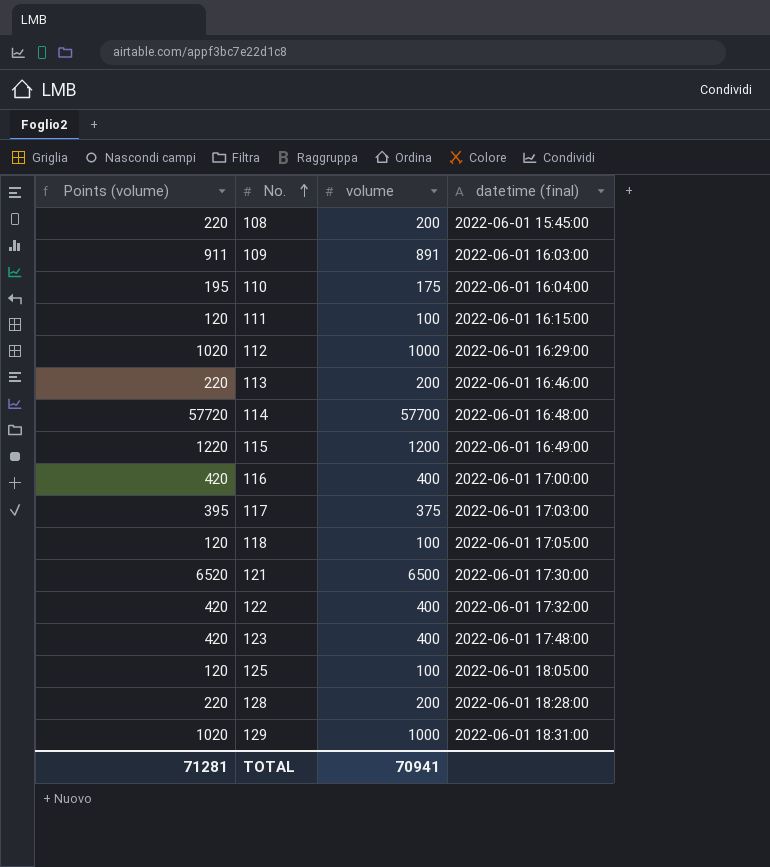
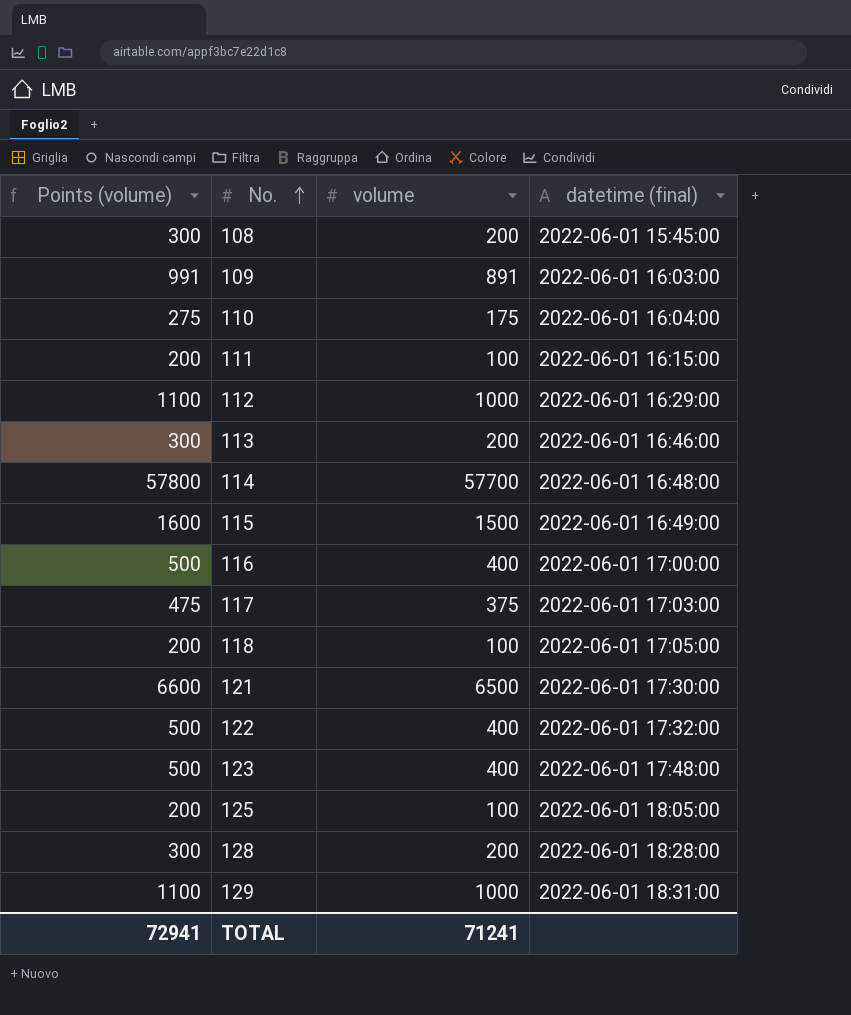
column Points (volume) | formula: [volume] + 20 -> [volume] + 100
115 | volume: 1200 -> 1500
TOTAL | Points (volume): 71281 -> 72941
TOTAL | volume: 70941 -> 71241

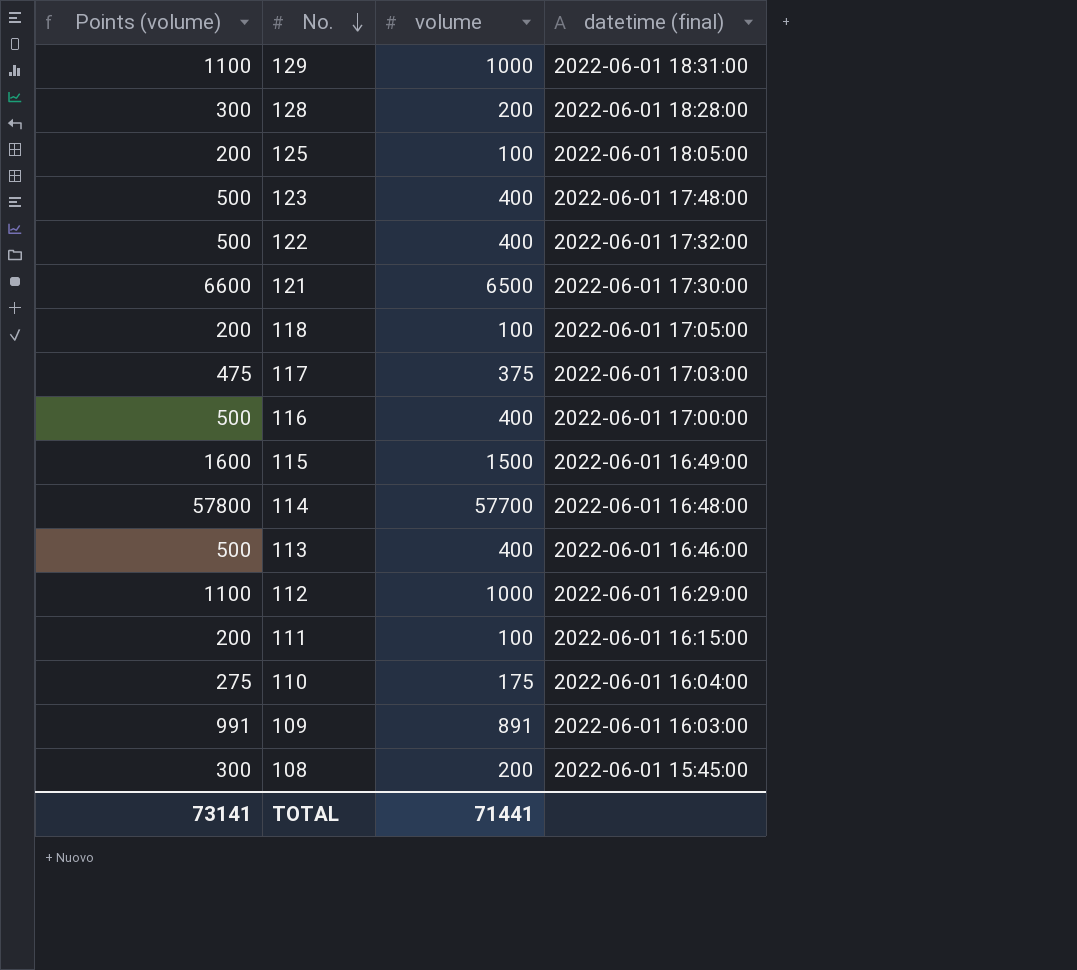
row order: No. ascending -> No. descending
113 | Points (volume): 300 -> 500
113 | volume: 200 -> 400
TOTAL | Points (volume): 72941 -> 73141
TOTAL | volume: 71241 -> 71441

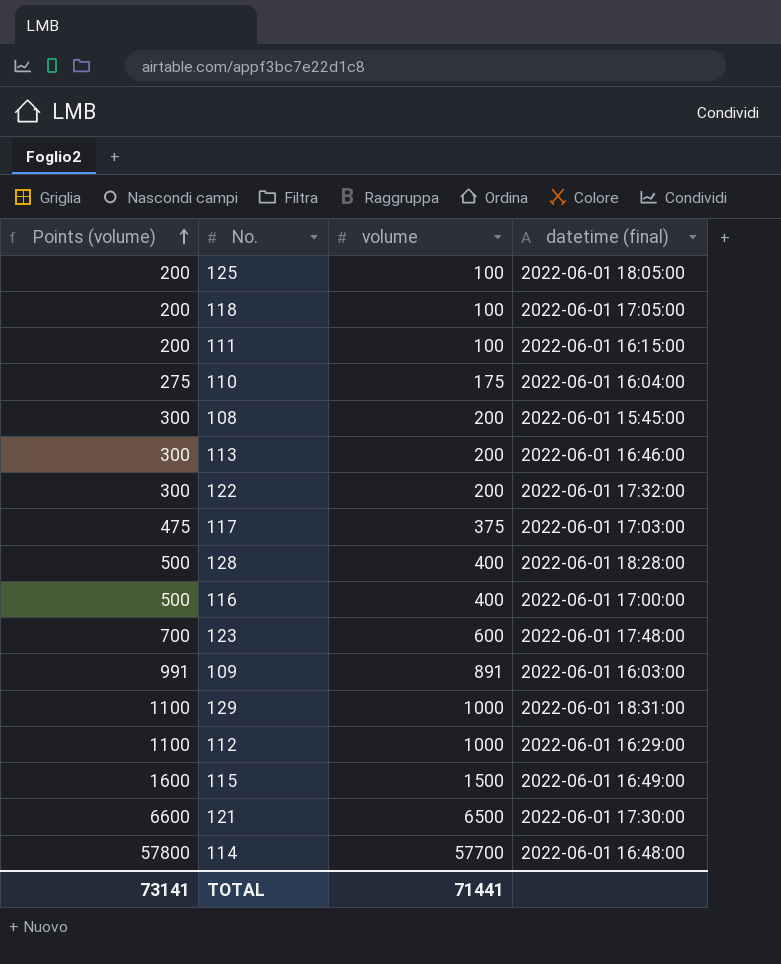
row order: No. descending -> Points (volume) ascending
113 | Points (volume): 500 -> 300
113 | volume: 400 -> 200
122 | Points (volume): 500 -> 300
122 | volume: 400 -> 200
128 | Points (volume): 300 -> 500
128 | volume: 200 -> 400
123 | Points (volume): 500 -> 700
123 | volume: 400 -> 600

